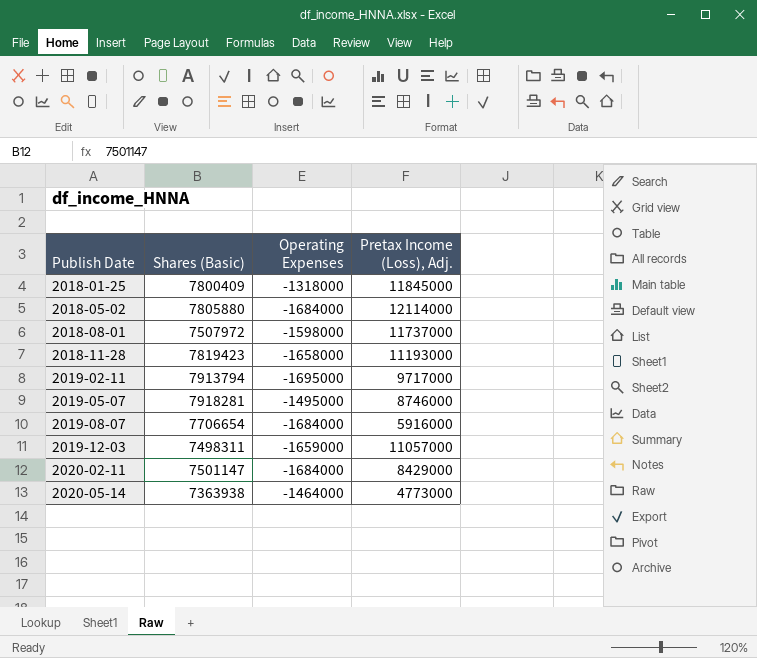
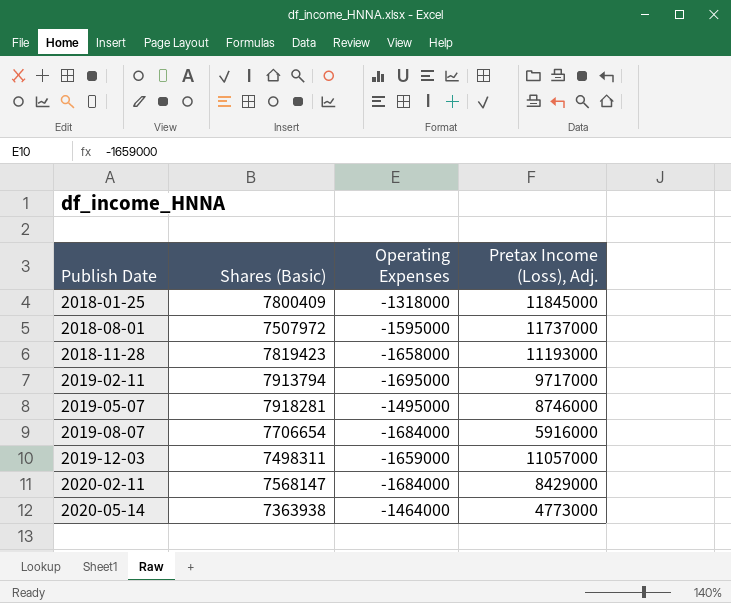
row 2018-05-02: 7805880 | -1684000 | 12114000 -> none
2018-08-01 | Operating Expenses: -1598000 -> -1595000
2020-02-11 | Shares (Basic): 7501147 -> 7568147

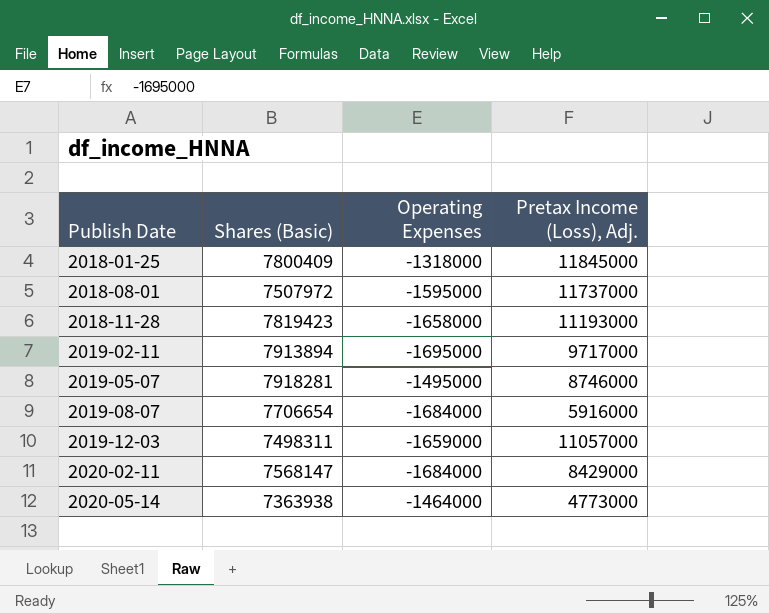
2019-02-11 | Shares (Basic): 7913794 -> 7913894

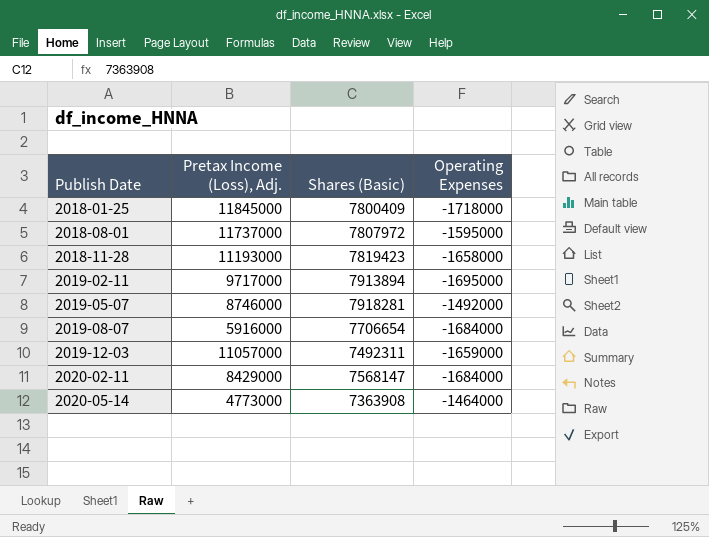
column Pretax Income (Loss), Adj. | position: 4 -> 2
2018-01-25 | Operating Expenses: -1318000 -> -1718000
2018-08-01 | Shares (Basic): 7507972 -> 7807972
2019-05-07 | Operating Expenses: -1495000 -> -1492000
2019-12-03 | Shares (Basic): 7498311 -> 7492311
2020-05-14 | Shares (Basic): 7363938 -> 7363908

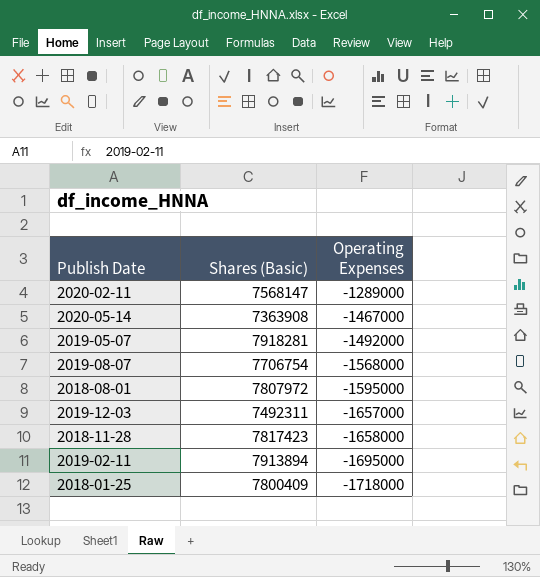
row order: Publish Date ascending -> Operating Expenses descending
column Pretax Income (Loss), Adj. | position: 2 -> none
2020-02-11 | Operating Expenses: -1684000 -> -1289000
2020-05-14 | Operating Expenses: -1464000 -> -1467000
2019-08-07 | Shares (Basic): 7706654 -> 7706754
2019-08-07 | Operating Expenses: -1684000 -> -1568000
2019-12-03 | Operating Expenses: -1659000 -> -1657000
2018-11-28 | Shares (Basic): 7819423 -> 7817423

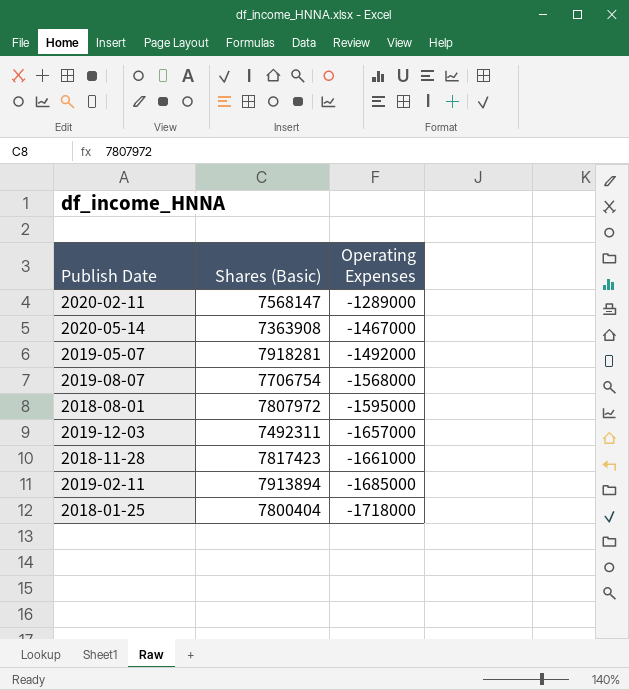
2018-11-28 | Operating Expenses: -1658000 -> -1661000
2019-02-11 | Operating Expenses: -1695000 -> -1685000
2018-01-25 | Shares (Basic): 7800409 -> 7800404

